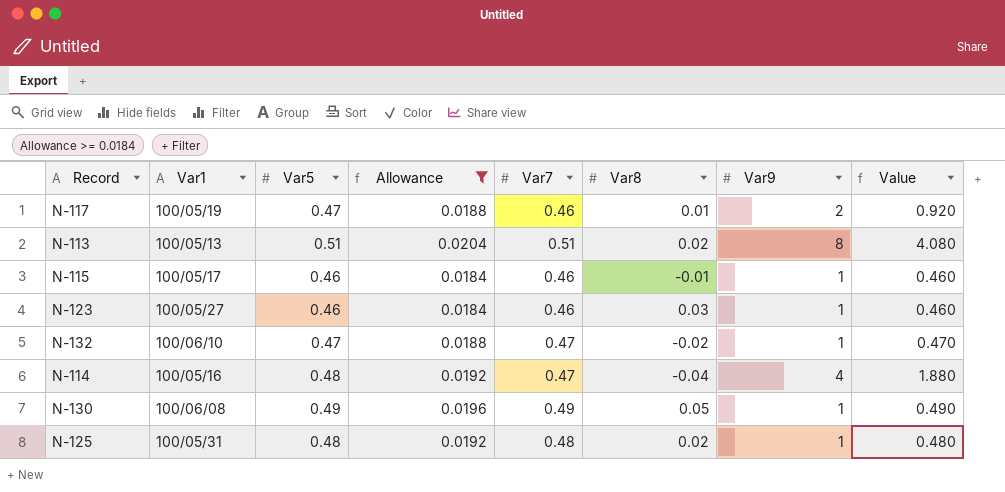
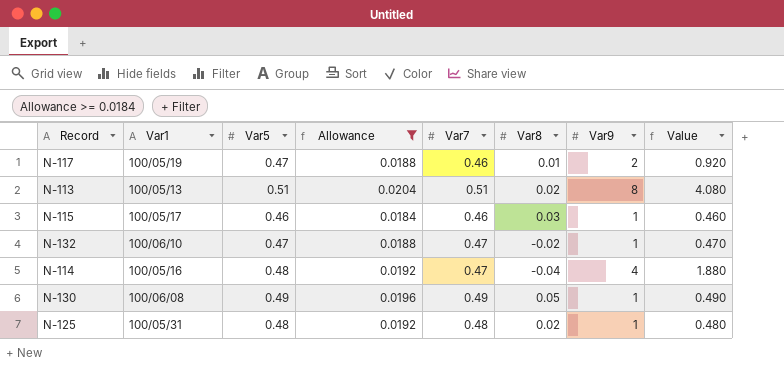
row N-123: 100/05/27 | 0.46 | 0.0184 | 0.46 | 0.03 | 1 | 0.460 -> none
N-115 | Var8: -0.01 -> 0.03

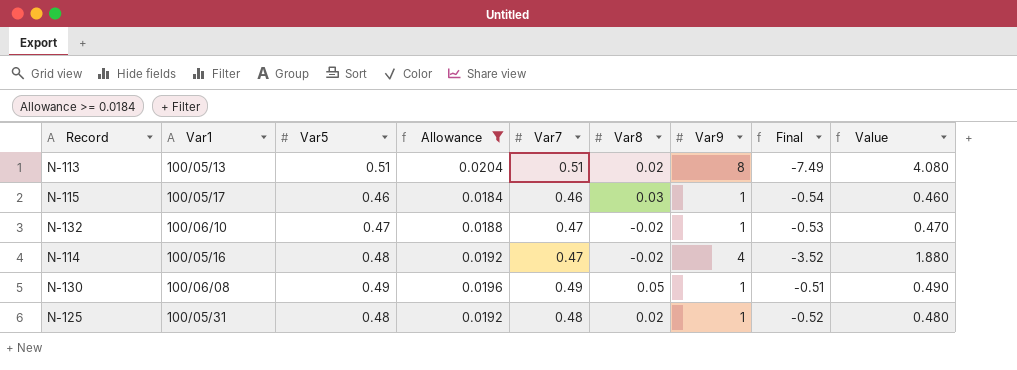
column Final | formula: none -> [Var5] - [Var9]
row N-117: 100/05/19 | 0.47 | 0.0188 | 0.46 | 0.01 | 2 | 0.920 -> none
N-114 | Var8: -0.04 -> -0.02

